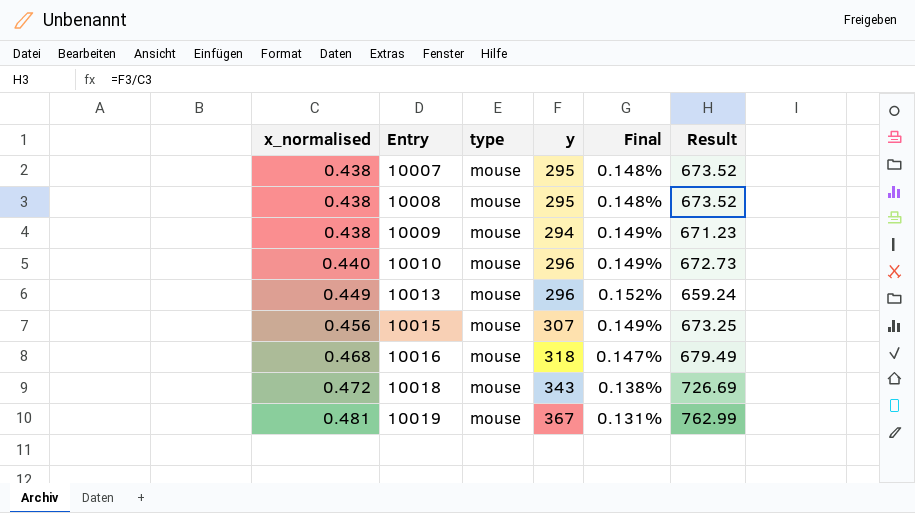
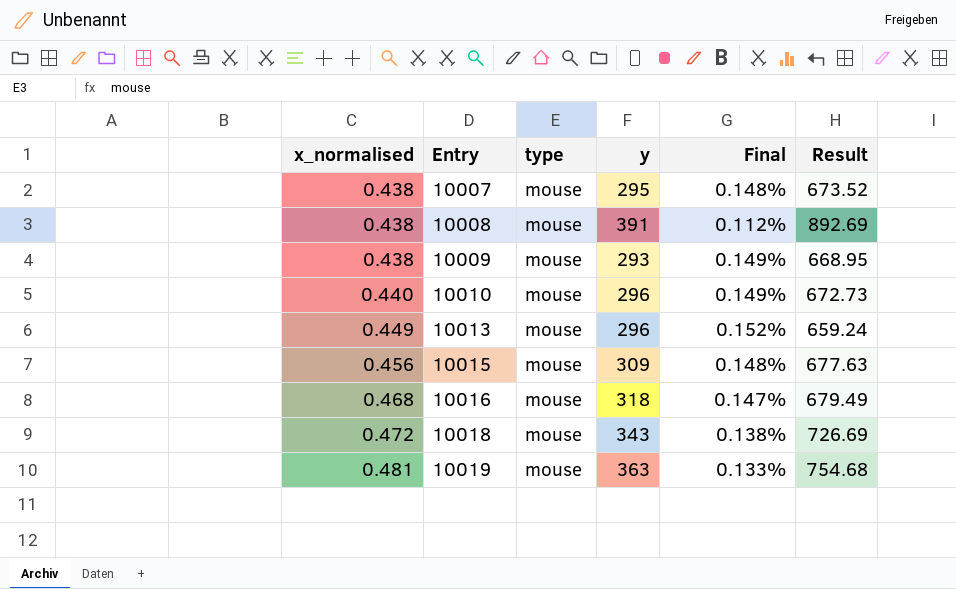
10008 | y: 295 -> 391
10008 | Final: 0.148% -> 0.112%
10008 | Result: 673.52 -> 892.69
10009 | y: 294 -> 293
10009 | Result: 671.23 -> 668.95
10015 | y: 307 -> 309
10015 | Final: 0.149% -> 0.148%
10015 | Result: 673.25 -> 677.63
10019 | y: 367 -> 363
10019 | Final: 0.131% -> 0.133%
10019 | Result: 762.99 -> 754.68

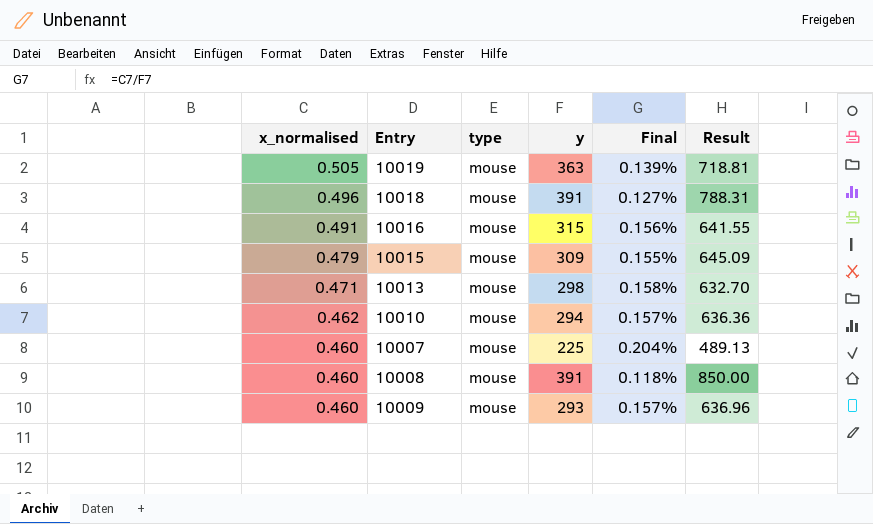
row order: x_normalised ascending -> x_normalised descending
10019 | x_normalised: 0.481 -> 0.505
10019 | Final: 0.133% -> 0.139%
10019 | Result: 754.68 -> 718.81
10018 | x_normalised: 0.472 -> 0.496
10018 | y: 343 -> 391
10018 | Final: 0.138% -> 0.127%
10018 | Result: 726.69 -> 788.31
10016 | x_normalised: 0.468 -> 0.491
10016 | y: 318 -> 315
10016 | Final: 0.147% -> 0.156%
10016 | Result: 679.49 -> 641.55
10015 | x_normalised: 0.456 -> 0.479
10015 | Final: 0.148% -> 0.155%
10015 | Result: 677.63 -> 645.09
10013 | x_normalised: 0.449 -> 0.471
10013 | y: 296 -> 298
10013 | Final: 0.152% -> 0.158%
10013 | Result: 659.24 -> 632.70
10010 | x_normalised: 0.440 -> 0.462
10010 | y: 296 -> 294
10010 | Final: 0.149% -> 0.157%
10010 | Result: 672.73 -> 636.36
10007 | x_normalised: 0.438 -> 0.460
10007 | y: 295 -> 225
10007 | Final: 0.148% -> 0.204%
10007 | Result: 673.52 -> 489.13
10008 | x_normalised: 0.438 -> 0.460
10008 | Final: 0.112% -> 0.118%
10008 | Result: 892.69 -> 850.00
10009 | x_normalised: 0.438 -> 0.460
10009 | Final: 0.149% -> 0.157%
10009 | Result: 668.95 -> 636.96

